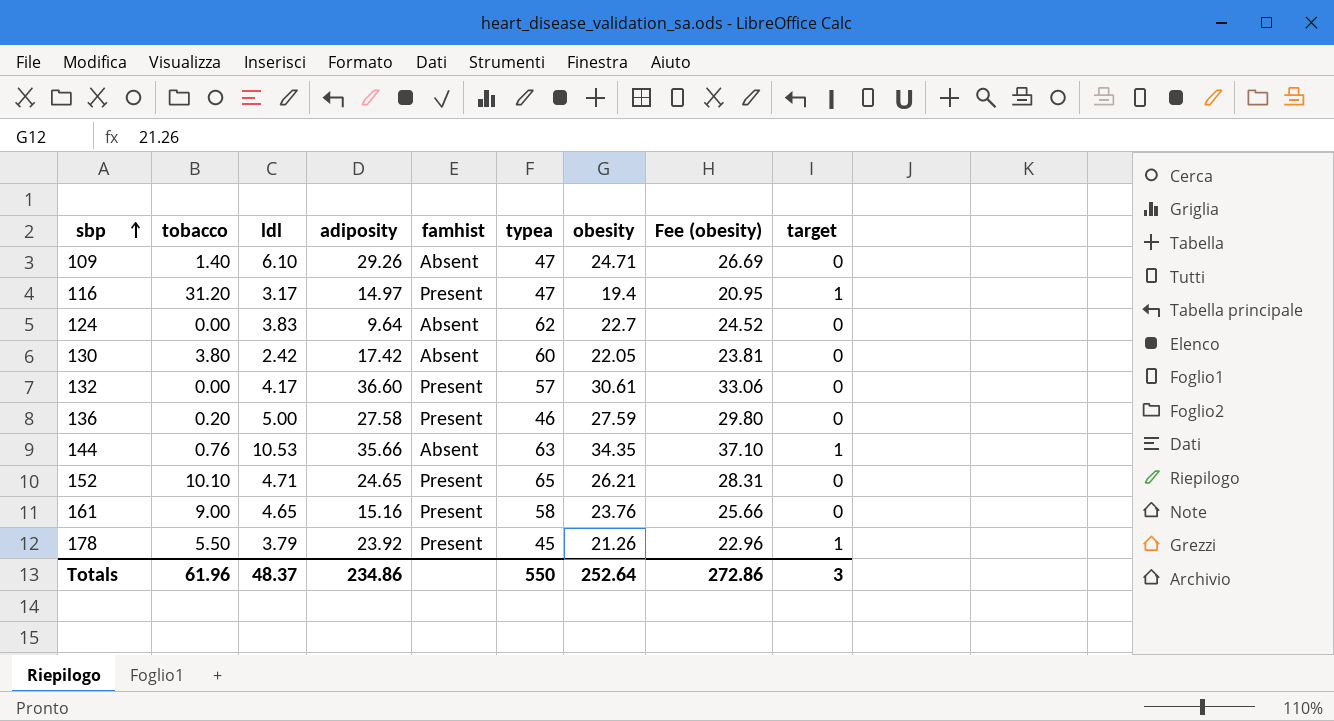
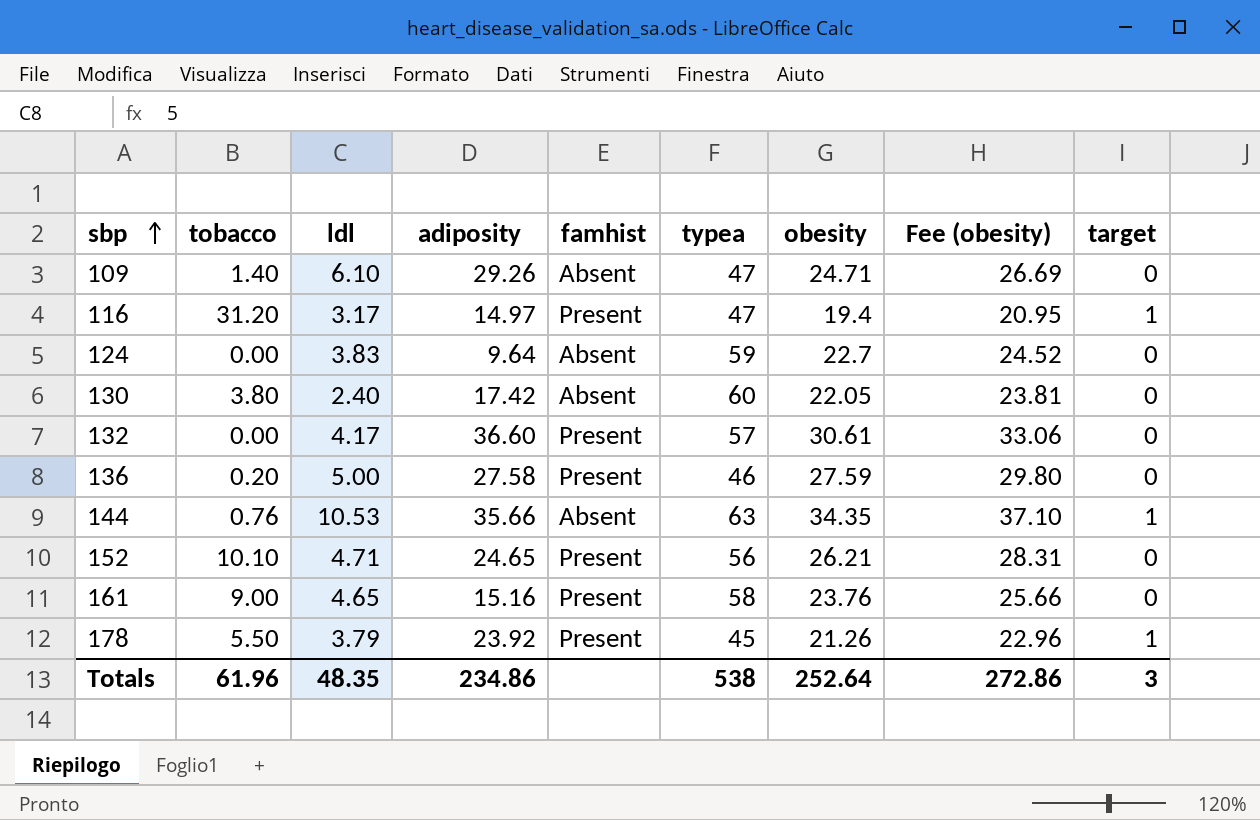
124 | typea: 62 -> 59
130 | ldl: 2.42 -> 2.40
152 | typea: 65 -> 56
Totals | ldl: 48.37 -> 48.35
Totals | typea: 550 -> 538

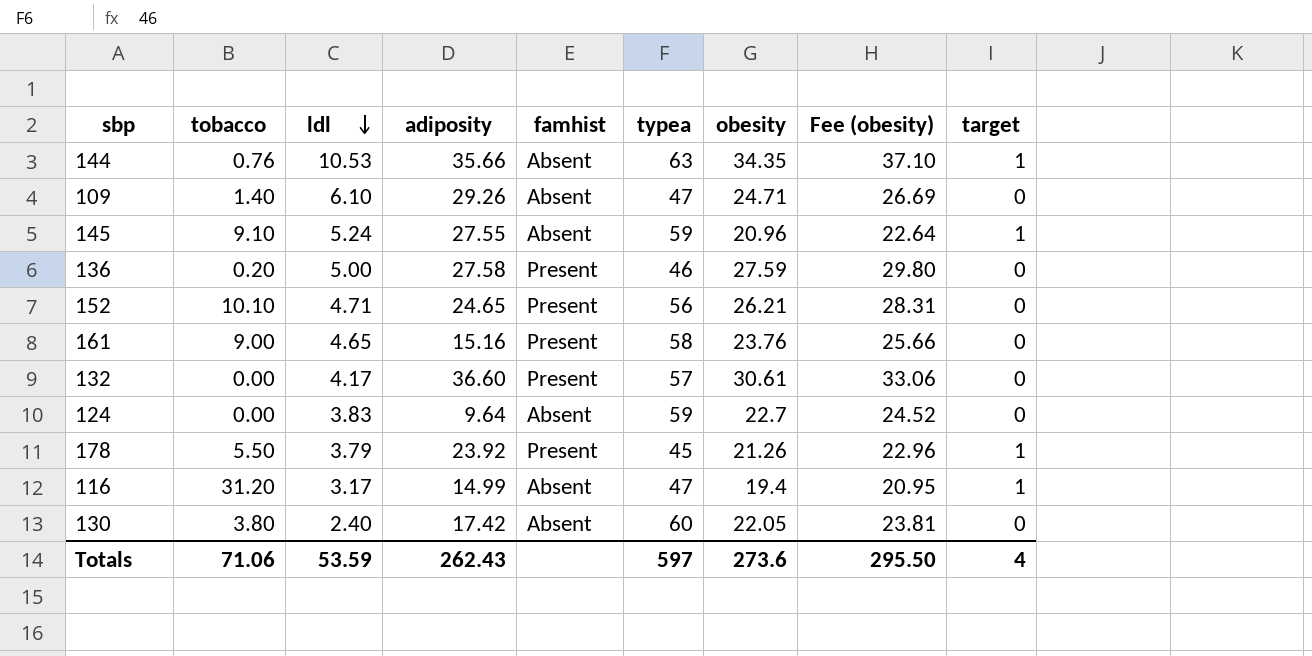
row order: sbp ascending -> ldl descending
row 145: none -> 9.10 | 5.24 | 27.55 | Absent | 59 | 20.96 | 22.64 | 1
116 | adiposity: 14.97 -> 14.99
116 | famhist: Present -> Absent
Totals | tobacco: 61.96 -> 71.06
Totals | ldl: 48.35 -> 53.59
Totals | adiposity: 234.86 -> 262.43
Totals | typea: 538 -> 597
Totals | obesity: 252.64 -> 273.6
Totals | Fee (obesity): 272.86 -> 295.50
Totals | target: 3 -> 4

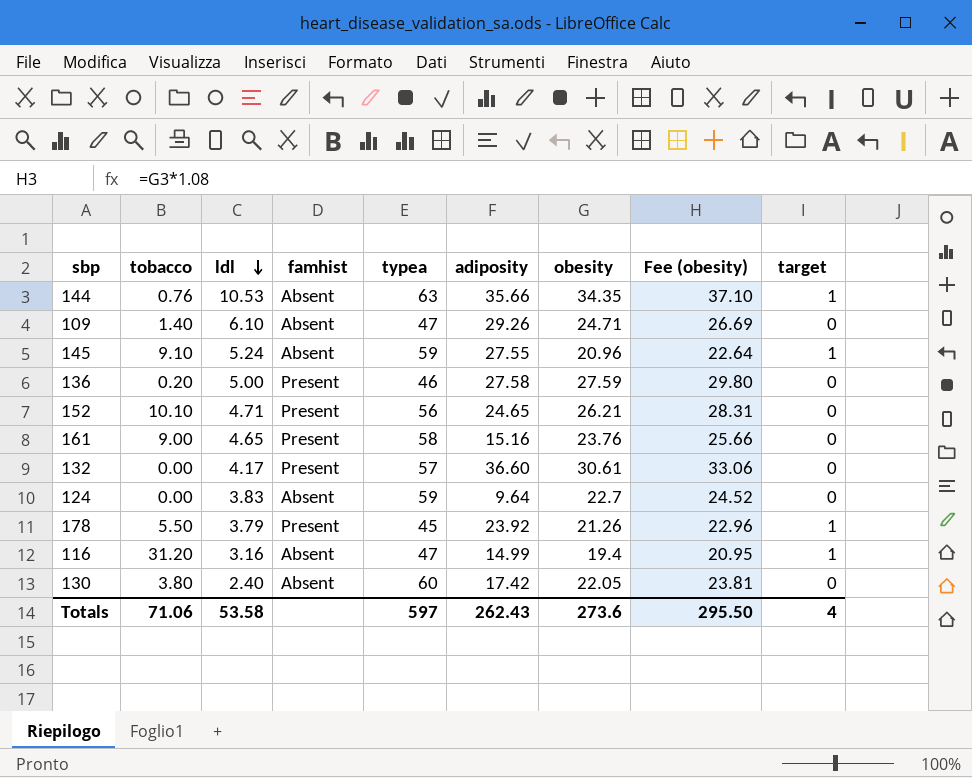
column adiposity | position: 4 -> 6
116 | ldl: 3.17 -> 3.16
Totals | ldl: 53.59 -> 53.58

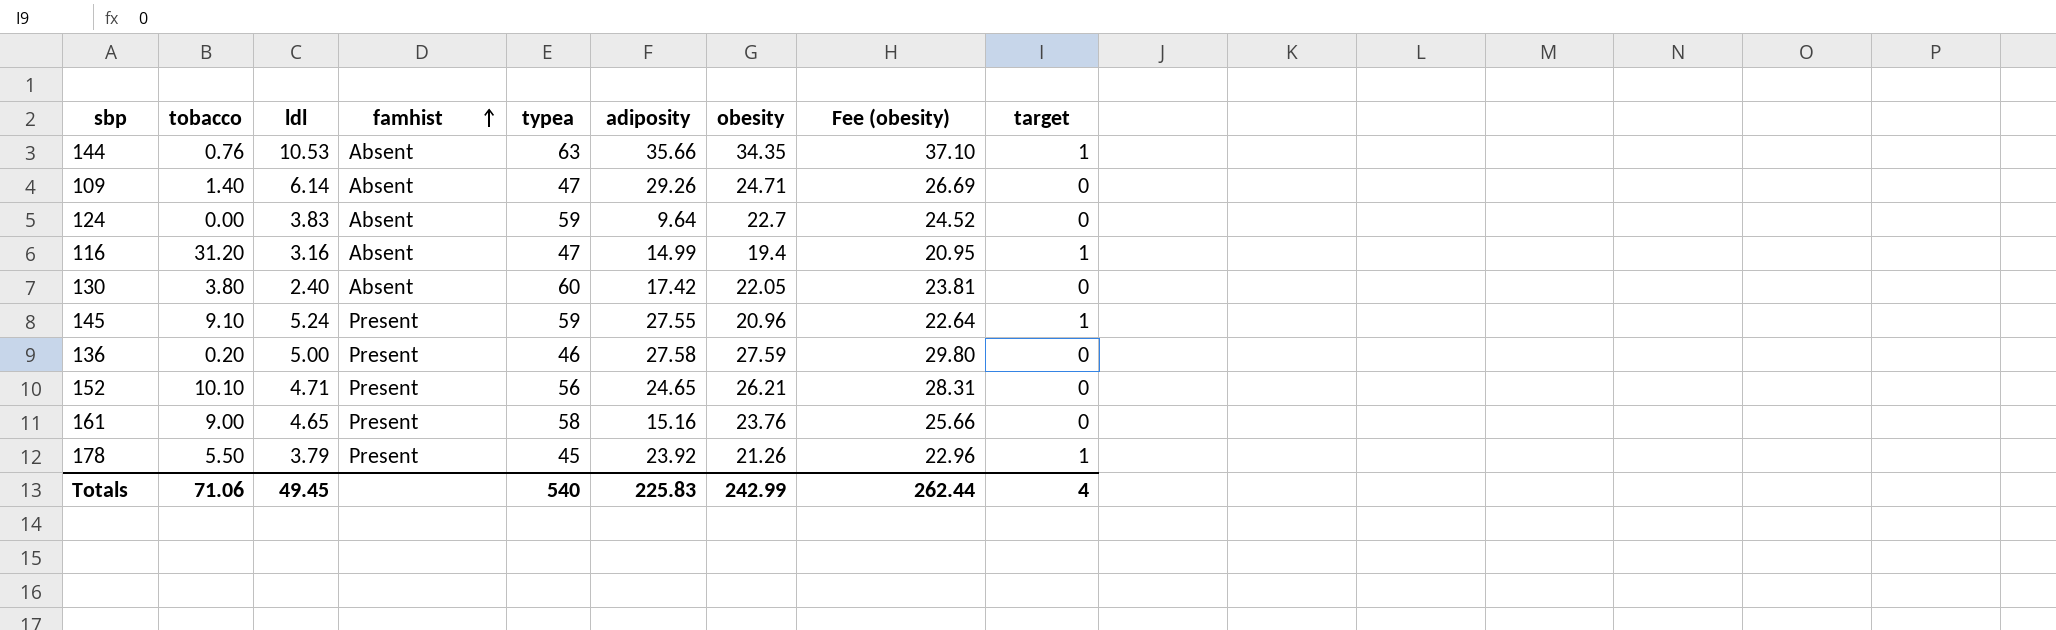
row order: ldl descending -> famhist ascending
row 132: 0.00 | 4.17 | Present | 57 | 36.60 | 30.61 | 33.06 | 0 -> none
109 | ldl: 6.10 -> 6.14
145 | famhist: Absent -> Present
Totals | ldl: 53.58 -> 49.45
Totals | typea: 597 -> 540
Totals | adiposity: 262.43 -> 225.83
Totals | obesity: 273.6 -> 242.99
Totals | Fee (obesity): 295.50 -> 262.44

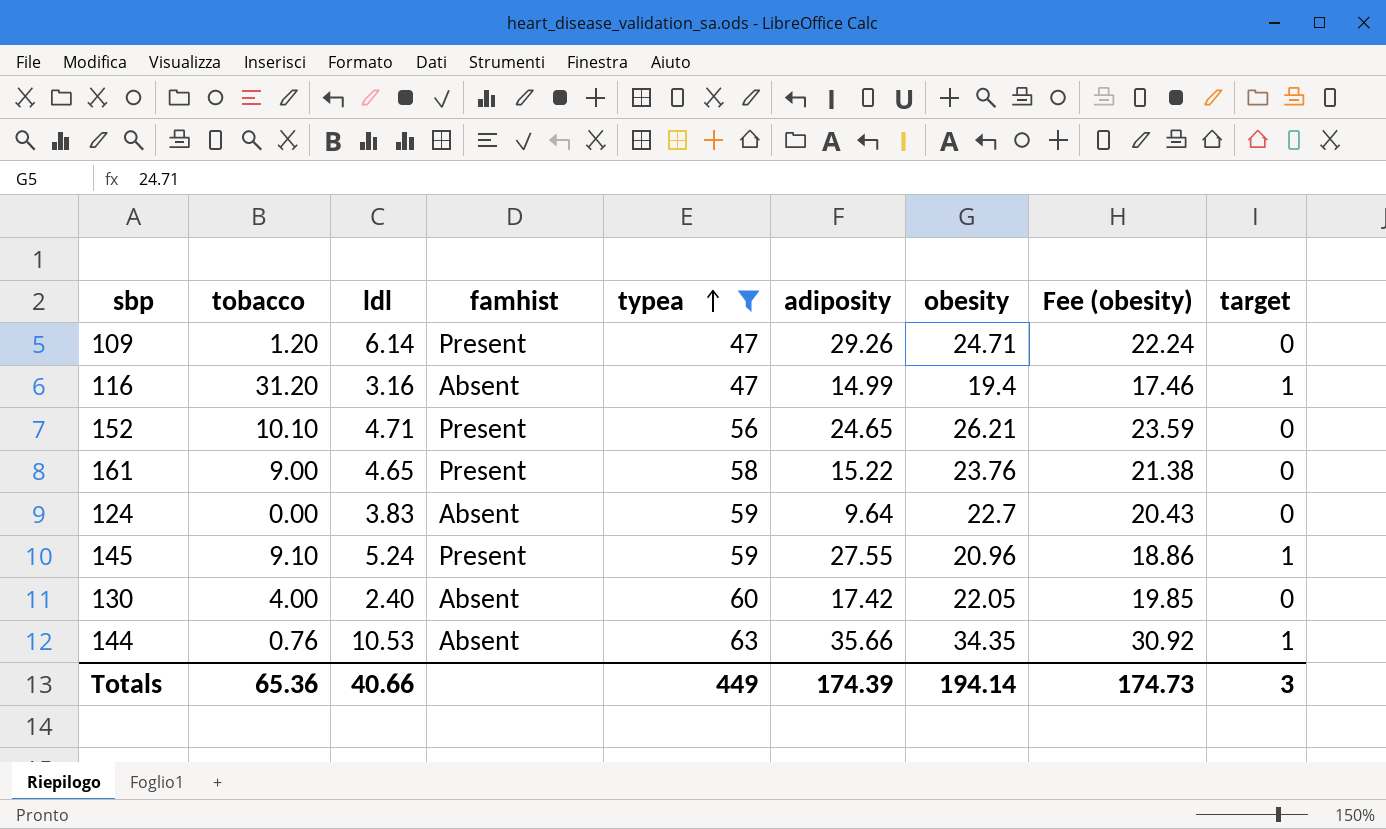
filter: none -> typea >= 47
row order: famhist ascending -> typea ascending
column Fee (obesity) | formula: [obesity] * 1.08 -> [obesity] * 0.9
109 | tobacco: 1.40 -> 1.20
109 | famhist: Absent -> Present
161 | adiposity: 15.16 -> 15.22
130 | tobacco: 3.80 -> 4.00
Totals | tobacco: 71.06 -> 65.36
Totals | ldl: 49.45 -> 40.66
Totals | typea: 540 -> 449
Totals | adiposity: 225.83 -> 174.39
Totals | obesity: 242.99 -> 194.14
Totals | Fee (obesity): 262.44 -> 174.73
Totals | target: 4 -> 3

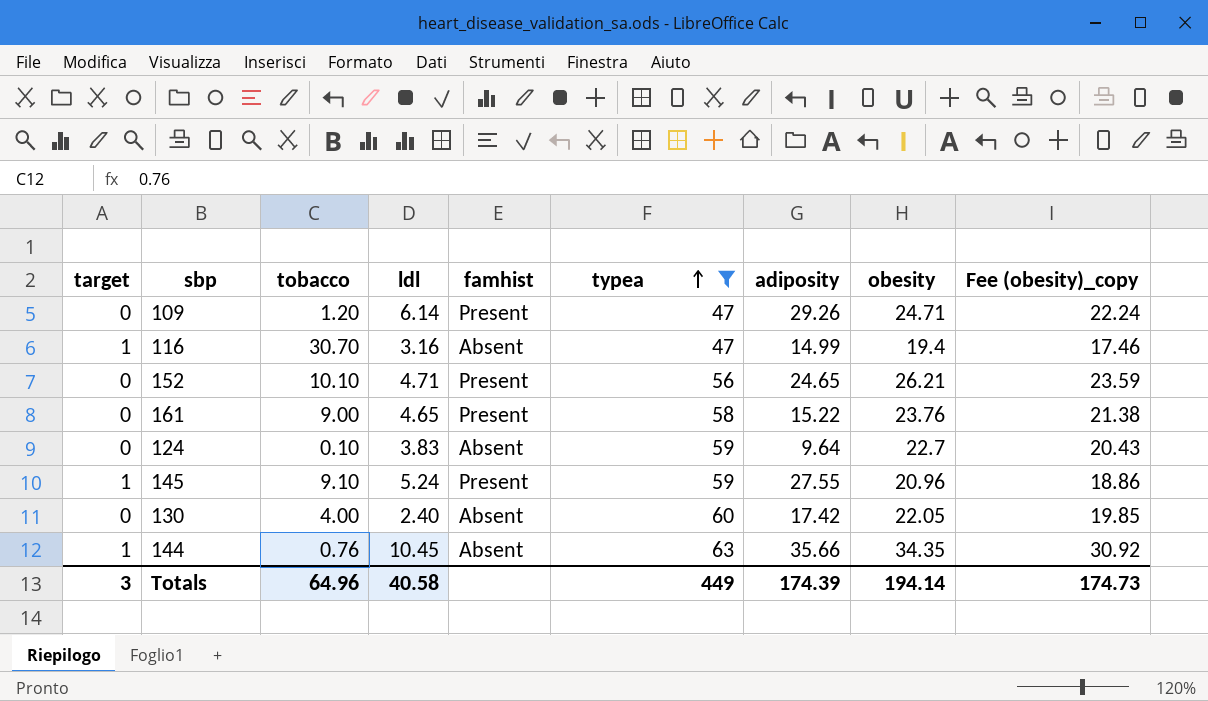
column target | position: 9 -> 1
column name: Fee (obesity) -> Fee (obesity)_copy
116 | tobacco: 31.20 -> 30.70
124 | tobacco: 0.00 -> 0.10
144 | ldl: 10.53 -> 10.45
Totals | tobacco: 65.36 -> 64.96
Totals | ldl: 40.66 -> 40.58

